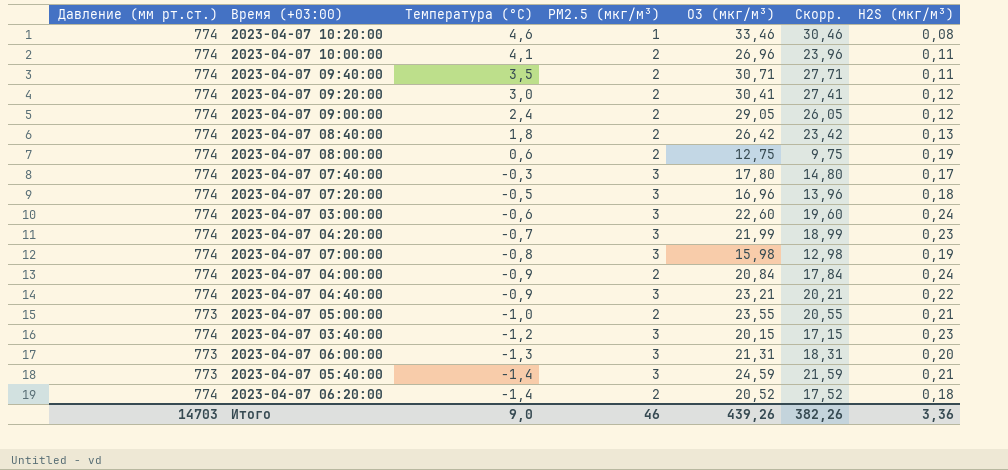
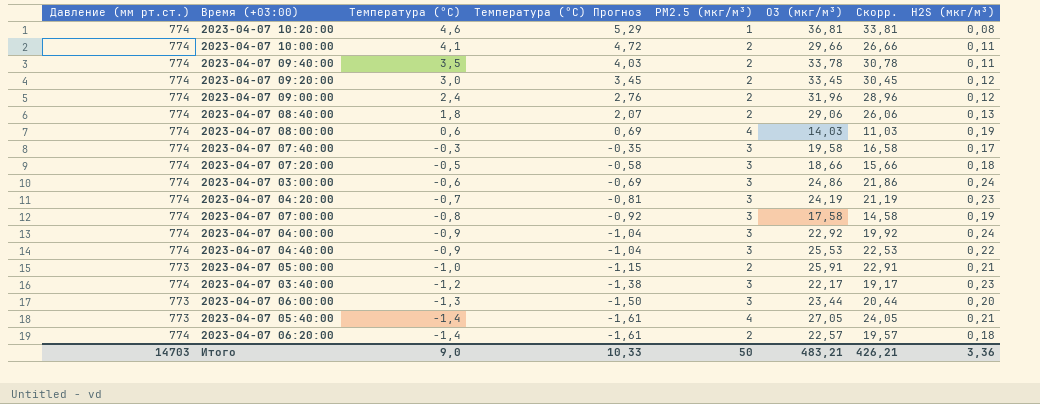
column Температура (°C) Прогноз | formula: none -> [Температура (°C)] * 1,15
2023-04-07 10:20:00 | O3 (мкг/м³): 33,46 -> 36,81
2023-04-07 10:20:00 | Скорр.: 30,46 -> 33,81
2023-04-07 10:00:00 | O3 (мкг/м³): 26,96 -> 29,66
2023-04-07 10:00:00 | Скорр.: 23,96 -> 26,66
2023-04-07 09:40:00 | O3 (мкг/м³): 30,71 -> 33,78
2023-04-07 09:40:00 | Скорр.: 27,71 -> 30,78
2023-04-07 09:20:00 | O3 (мкг/м³): 30,41 -> 33,45
2023-04-07 09:20:00 | Скорр.: 27,41 -> 30,45
2023-04-07 09:00:00 | O3 (мкг/м³): 29,05 -> 31,96
2023-04-07 09:00:00 | Скорр.: 26,05 -> 28,96
2023-04-07 08:40:00 | O3 (мкг/м³): 26,42 -> 29,06
2023-04-07 08:40:00 | Скорр.: 23,42 -> 26,06
2023-04-07 08:00:00 | PM2.5 (мкг/м³): 2 -> 4
2023-04-07 08:00:00 | O3 (мкг/м³): 12,75 -> 14,03
2023-04-07 08:00:00 | Скорр.: 9,75 -> 11,03
2023-04-07 07:40:00 | O3 (мкг/м³): 17,80 -> 19,58
2023-04-07 07:40:00 | Скорр.: 14,80 -> 16,58
2023-04-07 07:20:00 | O3 (мкг/м³): 16,96 -> 18,66
2023-04-07 07:20:00 | Скорр.: 13,96 -> 15,66
2023-04-07 03:00:00 | O3 (мкг/м³): 22,60 -> 24,86
2023-04-07 03:00:00 | Скорр.: 19,60 -> 21,86
2023-04-07 04:20:00 | O3 (мкг/м³): 21,99 -> 24,19
2023-04-07 04:20:00 | Скорр.: 18,99 -> 21,19
2023-04-07 07:00:00 | O3 (мкг/м³): 15,98 -> 17,58
2023-04-07 07:00:00 | Скорр.: 12,98 -> 14,58
2023-04-07 04:00:00 | PM2.5 (мкг/м³): 2 -> 3
2023-04-07 04:00:00 | O3 (мкг/м³): 20,84 -> 22,92
2023-04-07 04:00:00 | Скорр.: 17,84 -> 19,92
2023-04-07 04:40:00 | O3 (мкг/м³): 23,21 -> 25,53
2023-04-07 04:40:00 | Скорр.: 20,21 -> 22,53
2023-04-07 05:00:00 | O3 (мкг/м³): 23,55 -> 25,91
2023-04-07 05:00:00 | Скорр.: 20,55 -> 22,91
2023-04-07 03:40:00 | O3 (мкг/м³): 20,15 -> 22,17
2023-04-07 03:40:00 | Скорр.: 17,15 -> 19,17
2023-04-07 06:00:00 | O3 (мкг/м³): 21,31 -> 23,44
2023-04-07 06:00:00 | Скорр.: 18,31 -> 20,44
2023-04-07 05:40:00 | PM2.5 (мкг/м³): 3 -> 4
2023-04-07 05:40:00 | O3 (мкг/м³): 24,59 -> 27,05
2023-04-07 05:40:00 | Скорр.: 21,59 -> 24,05
2023-04-07 06:20:00 | O3 (мкг/м³): 20,52 -> 22,57
2023-04-07 06:20:00 | Скорр.: 17,52 -> 19,57
Итого | PM2.5 (мкг/м³): 46 -> 50
Итого | O3 (мкг/м³): 439,26 -> 483,21
Итого | Скорр.: 382,26 -> 426,21

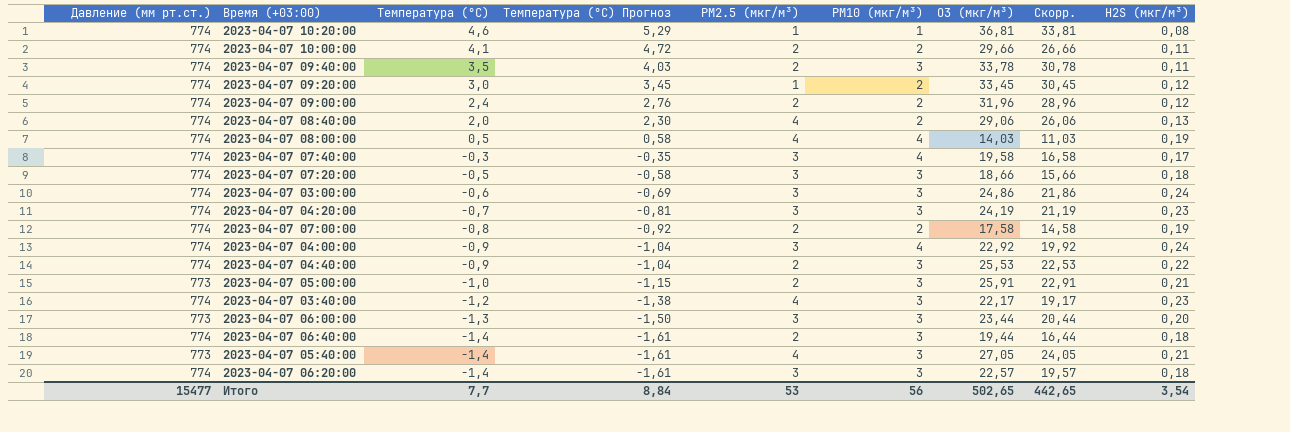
column PM10 (мкг/м³) | position: none -> 6
2023-04-07 09:20:00 | PM2.5 (мкг/м³): 2 -> 1
2023-04-07 08:40:00 | Температура (°C): 1,8 -> 2,0
2023-04-07 08:40:00 | Температура (°C) Прогноз: 2,07 -> 2,30
2023-04-07 08:40:00 | PM2.5 (мкг/м³): 2 -> 4
2023-04-07 08:00:00 | Температура (°C): 0,6 -> 0,5
2023-04-07 08:00:00 | Температура (°C) Прогноз: 0,69 -> 0,58
2023-04-07 07:00:00 | PM2.5 (мкг/м³): 3 -> 2
2023-04-07 04:40:00 | PM2.5 (мкг/м³): 3 -> 2
2023-04-07 03:40:00 | PM2.5 (мкг/м³): 3 -> 4
row 2023-04-07 06:40:00: none -> 774 | -1,4 | -1,61 | 2 | 3 | 19,44 | 16,44 | 0,18
2023-04-07 06:20:00 | PM2.5 (мкг/м³): 2 -> 3
Итого | Давление (мм рт.ст.): 14703 -> 15477
Итого | Температура (°C): 9,0 -> 7,7
Итого | Температура (°C) Прогноз: 10,33 -> 8,84
Итого | PM2.5 (мкг/м³): 50 -> 53
Итого | O3 (мкг/м³): 483,21 -> 502,65
Итого | Скорр.: 426,21 -> 442,65
Итого | H2S (мкг/м³): 3,36 -> 3,54

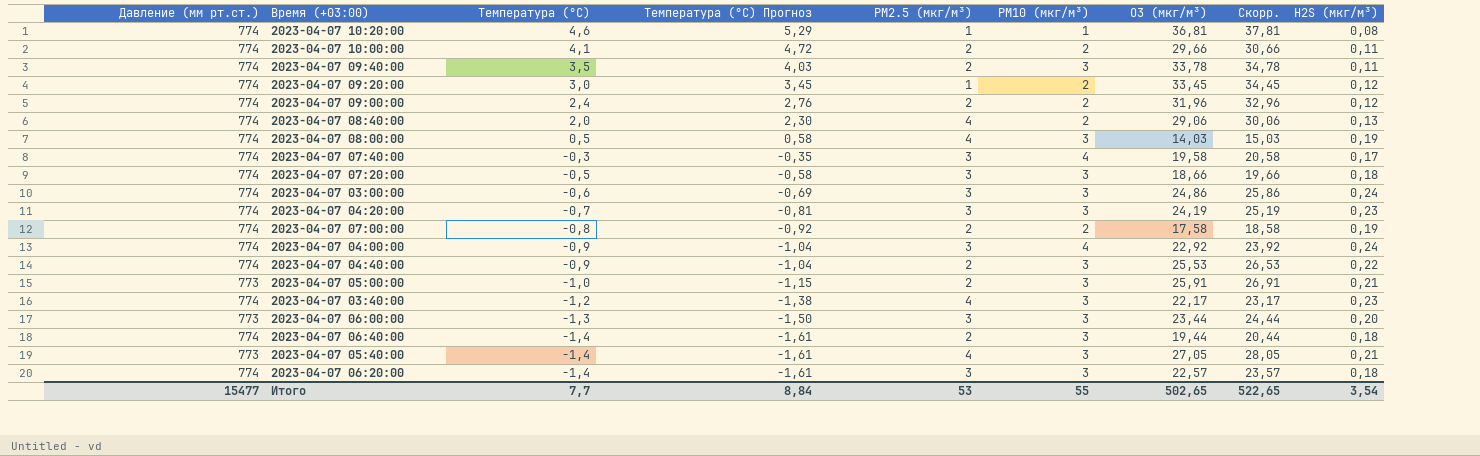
column Скорр. | formula: [O3 (мкг/м³)] - 3 -> [O3 (мкг/м³)] + 1
2023-04-07 08:00:00 | PM10 (мкг/м³): 4 -> 3
Итого | PM10 (мкг/м³): 56 -> 55
Итого | Скорр.: 442,65 -> 522,65

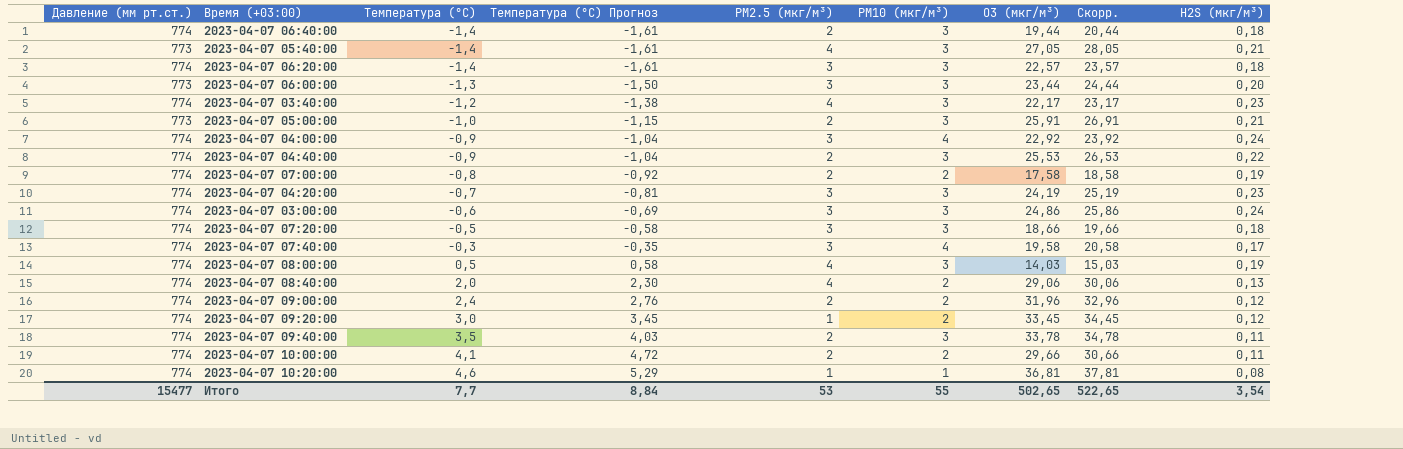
row order: Температура (°C) descending -> Температура (°C) ascending

